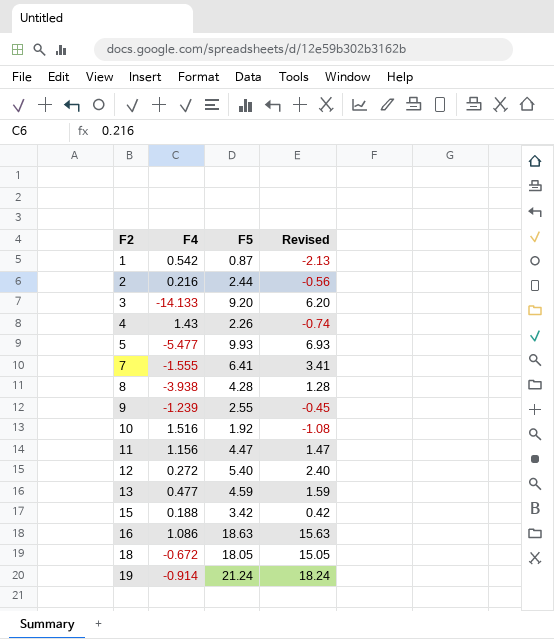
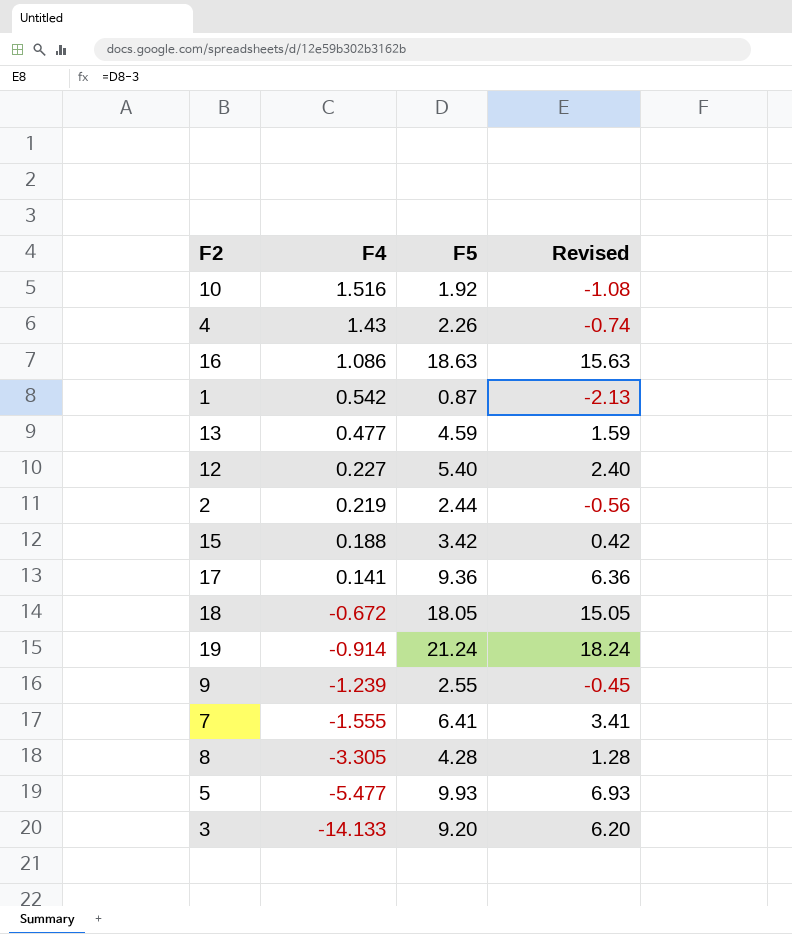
row order: F2 ascending -> F4 descending
row 11: 1.156 | 4.47 | 1.47 -> none
12 | F4: 0.272 -> 0.227
2 | F4: 0.216 -> 0.219
row 17: none -> 0.141 | 9.36 | 6.36
8 | F4: -3.938 -> -3.305

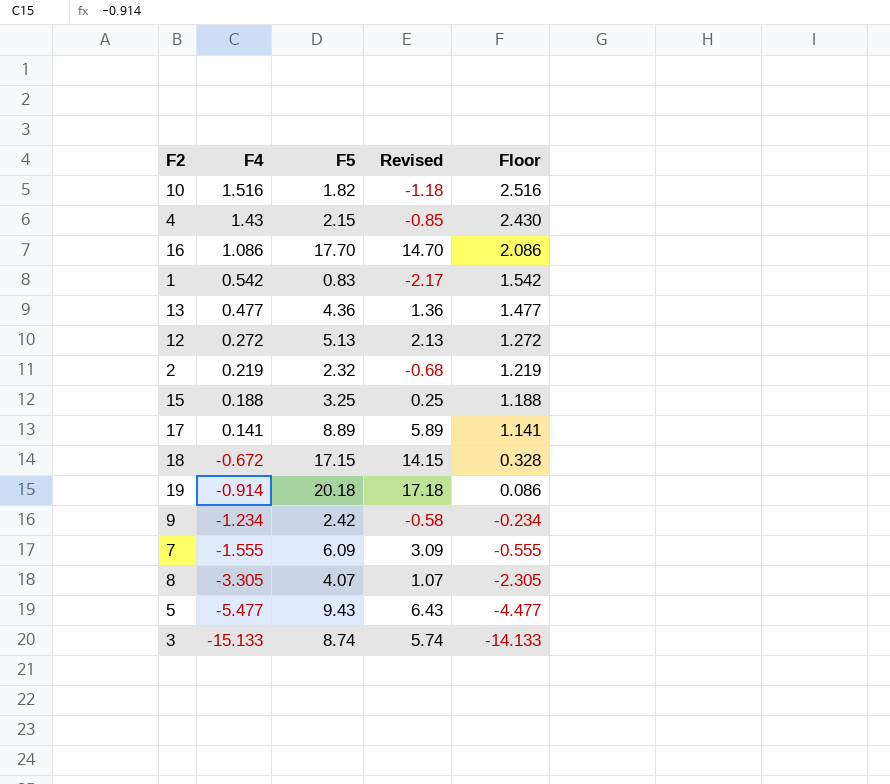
column Floor | formula: none -> [F4] + 1
10 | F5: 1.92 -> 1.82
10 | Revised: -1.08 -> -1.18
4 | F5: 2.26 -> 2.15
4 | Revised: -0.74 -> -0.85
16 | F5: 18.63 -> 17.70
16 | Revised: 15.63 -> 14.70
1 | F5: 0.87 -> 0.83
1 | Revised: -2.13 -> -2.17
13 | F5: 4.59 -> 4.36
13 | Revised: 1.59 -> 1.36
12 | F4: 0.227 -> 0.272
12 | F5: 5.40 -> 5.13
12 | Revised: 2.40 -> 2.13
2 | F5: 2.44 -> 2.32
2 | Revised: -0.56 -> -0.68
15 | F5: 3.42 -> 3.25
15 | Revised: 0.42 -> 0.25
17 | F5: 9.36 -> 8.89
17 | Revised: 6.36 -> 5.89
18 | F5: 18.05 -> 17.15
18 | Revised: 15.05 -> 14.15
19 | F5: 21.24 -> 20.18
19 | Revised: 18.24 -> 17.18
9 | F4: -1.239 -> -1.234
9 | F5: 2.55 -> 2.42
9 | Revised: -0.45 -> -0.58
7 | F5: 6.41 -> 6.09
7 | Revised: 3.41 -> 3.09
8 | F5: 4.28 -> 4.07
8 | Revised: 1.28 -> 1.07
5 | F5: 9.93 -> 9.43
5 | Revised: 6.93 -> 6.43
3 | F4: -14.133 -> -15.133
3 | F5: 9.20 -> 8.74
3 | Revised: 6.20 -> 5.74

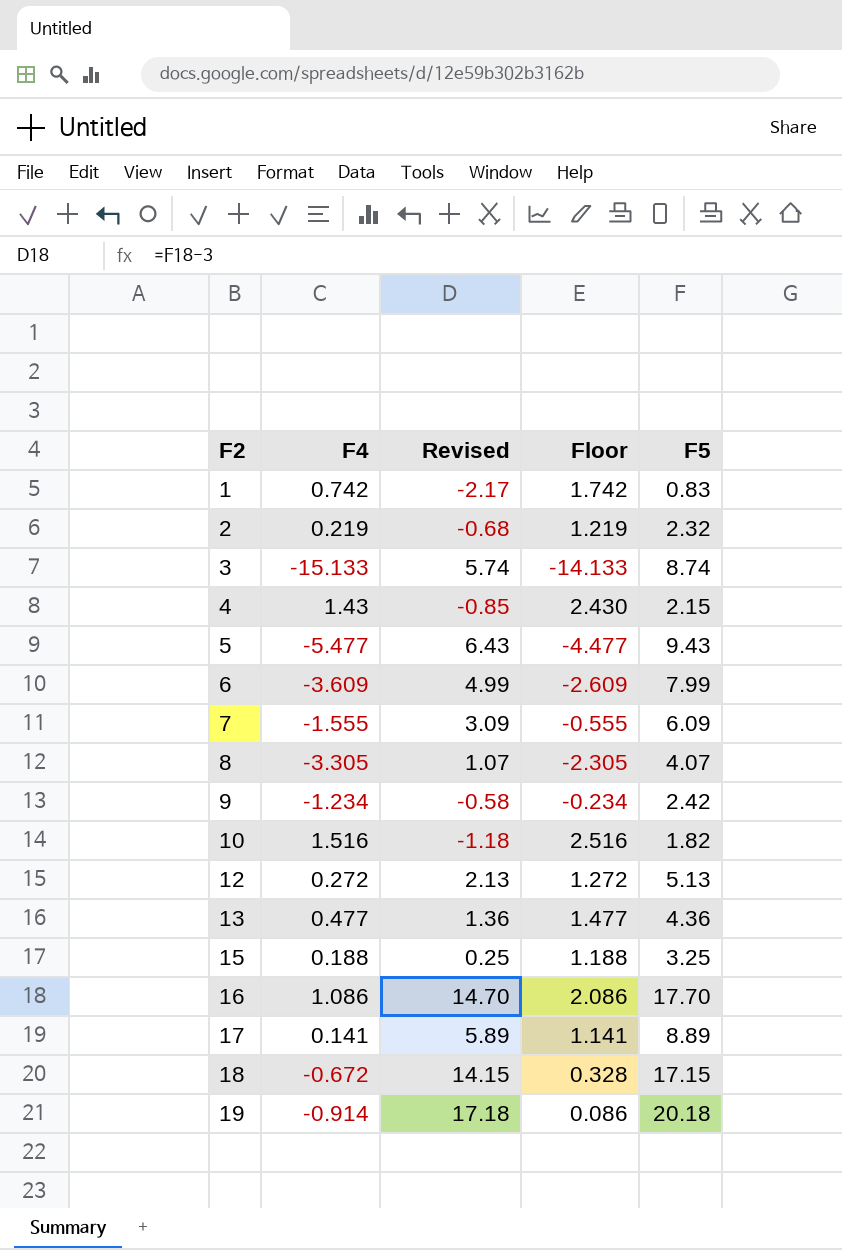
row order: F4 descending -> F2 ascending
column F5 | position: 3 -> 5
1 | F4: 0.542 -> 0.742
1 | Floor: 1.542 -> 1.742
row 6: none -> -3.609 | 4.99 | -2.609 | 7.99

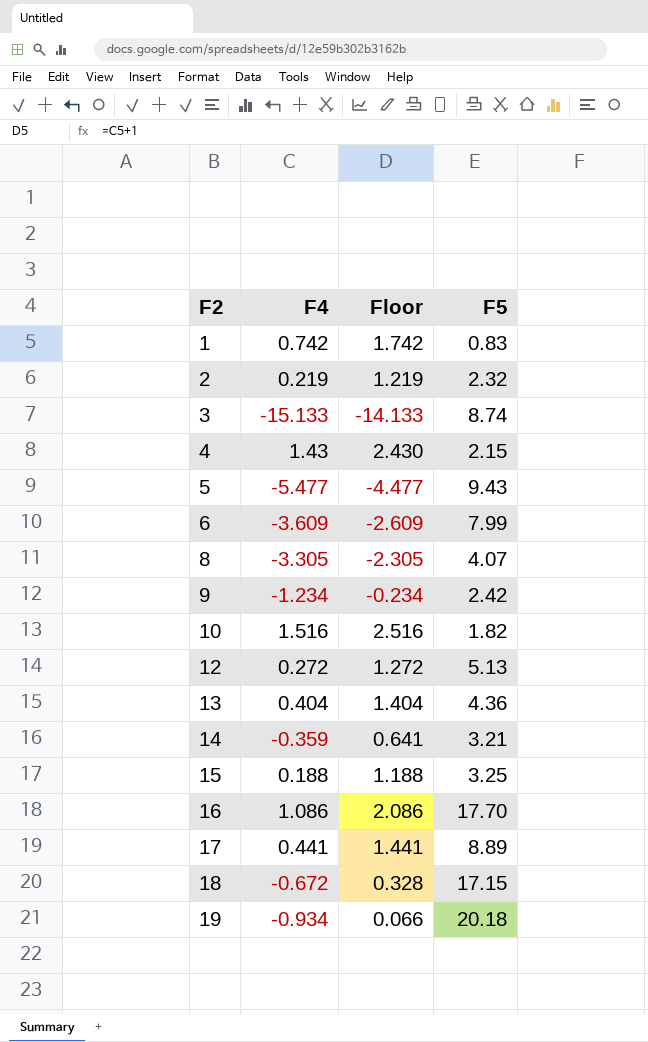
column Revised | formula: [F5] - 3 -> none
row 7: -1.555 | 3.09 | -0.555 | 6.09 -> none
13 | F4: 0.477 -> 0.404
13 | Floor: 1.477 -> 1.404
row 14: none -> -0.359 | 0.641 | 3.21
17 | F4: 0.141 -> 0.441
17 | Floor: 1.141 -> 1.441
19 | F4: -0.914 -> -0.934
19 | Floor: 0.086 -> 0.066

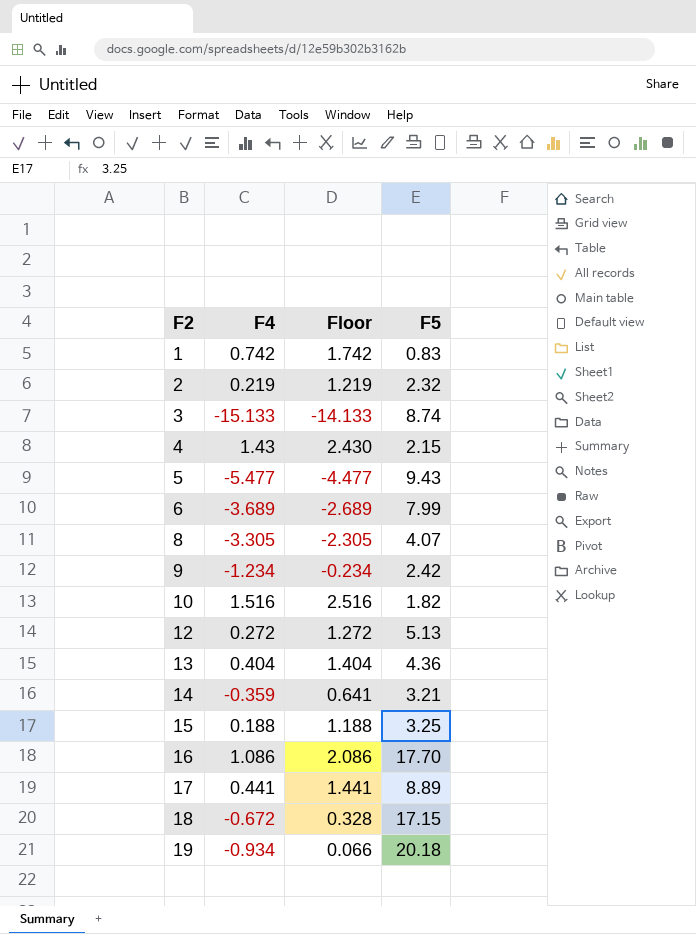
6 | F4: -3.609 -> -3.689
6 | Floor: -2.609 -> -2.689

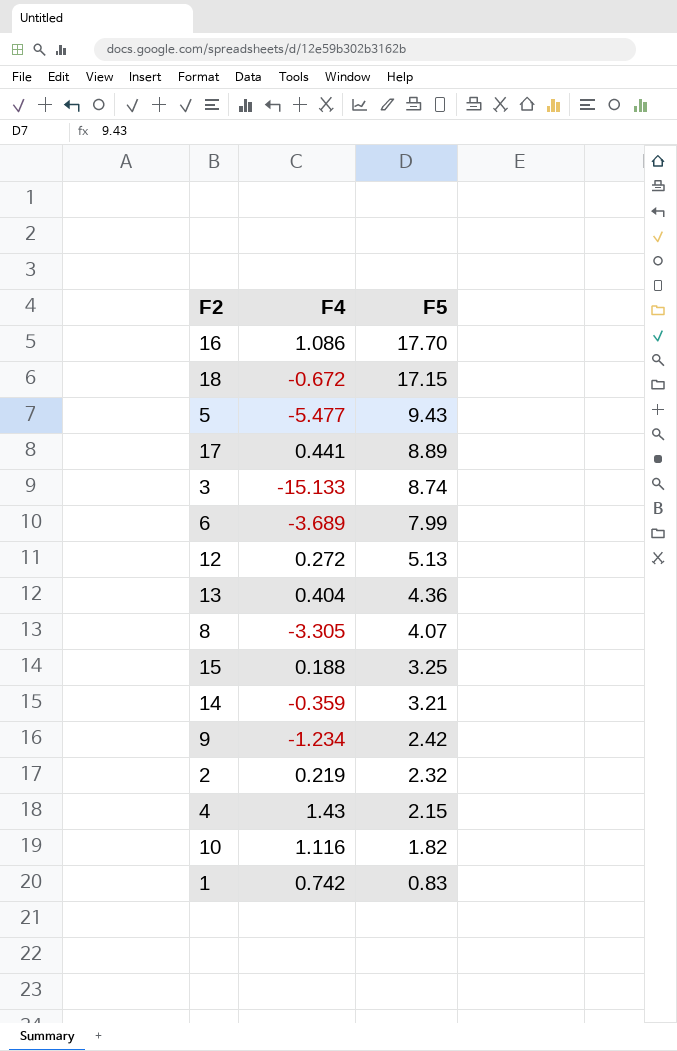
row order: F2 ascending -> F5 descending
column Floor | formula: [F4] + 1 -> none
row 19: -0.934 | 0.066 | 20.18 -> none
10 | F4: 1.516 -> 1.116

